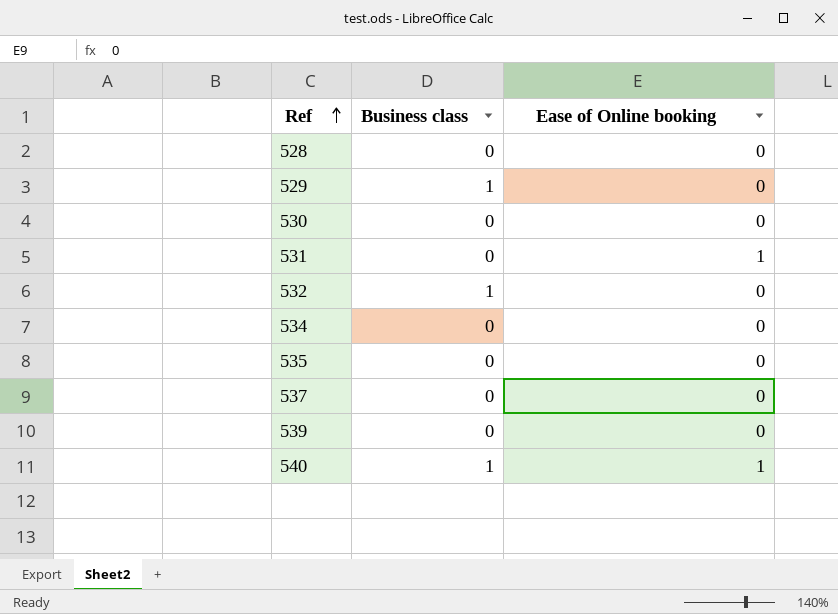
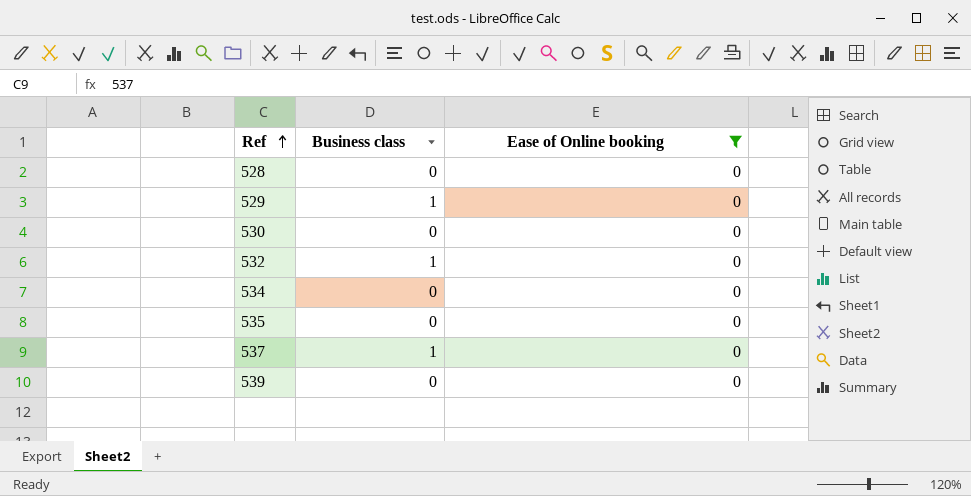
filter: none -> Ease of Online booking = 0
537 | Business class: 0 -> 1

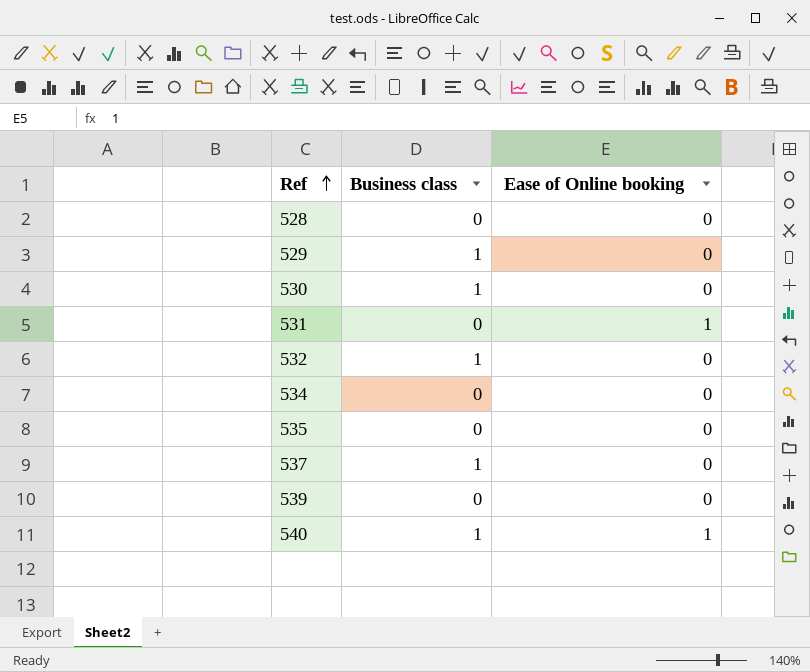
filter: Ease of Online booking = 0 -> none
530 | Business class: 0 -> 1

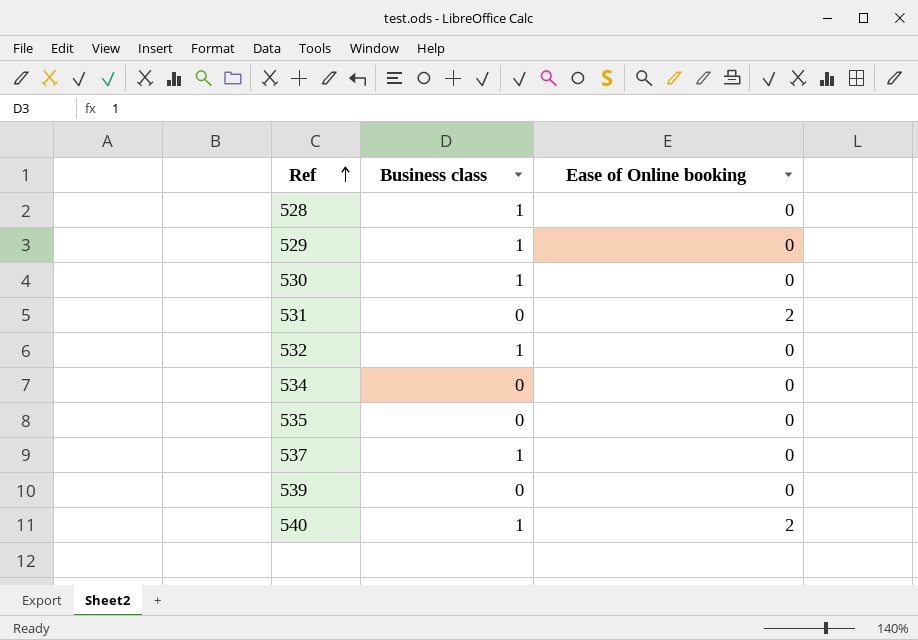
528 | Business class: 0 -> 1
531 | Ease of Online booking: 1 -> 2
540 | Ease of Online booking: 1 -> 2

